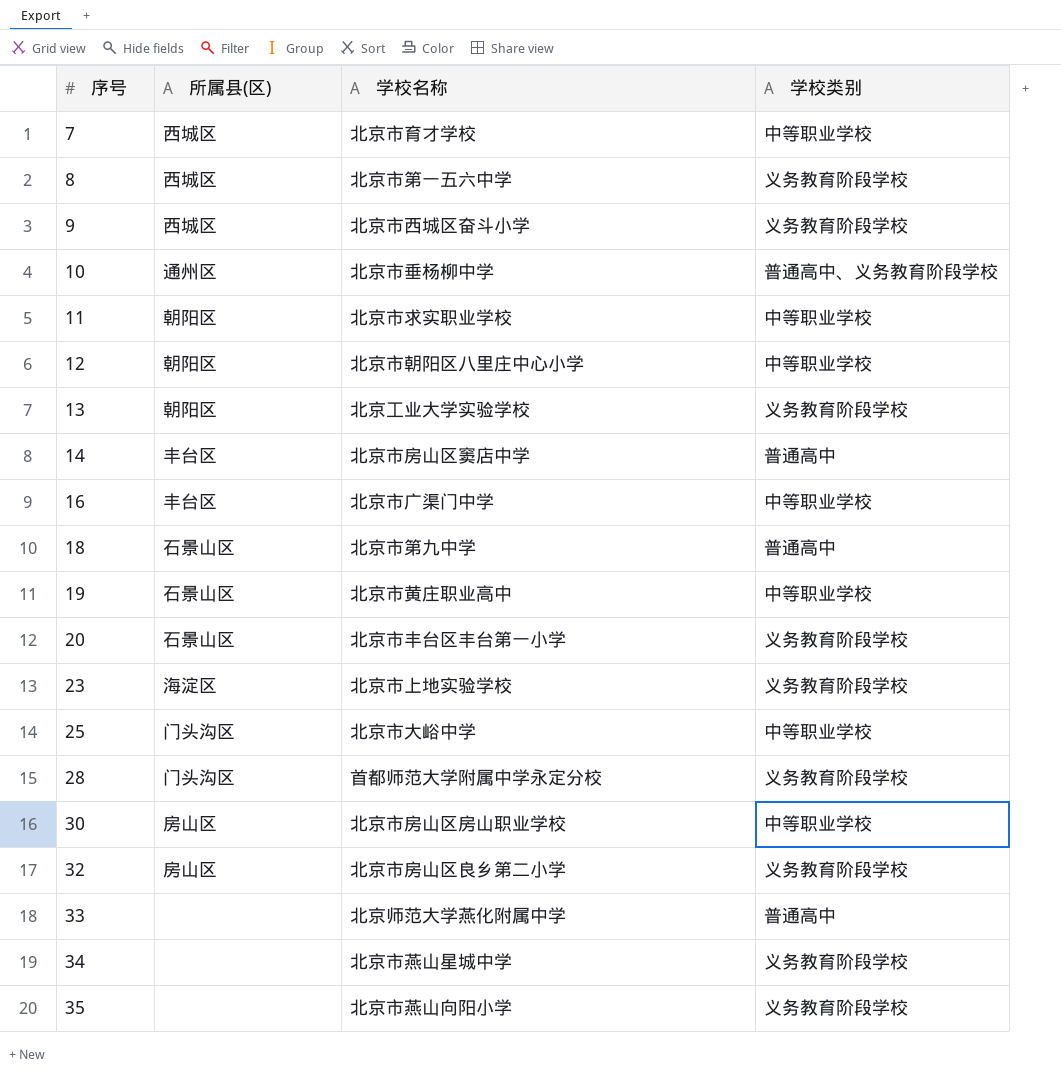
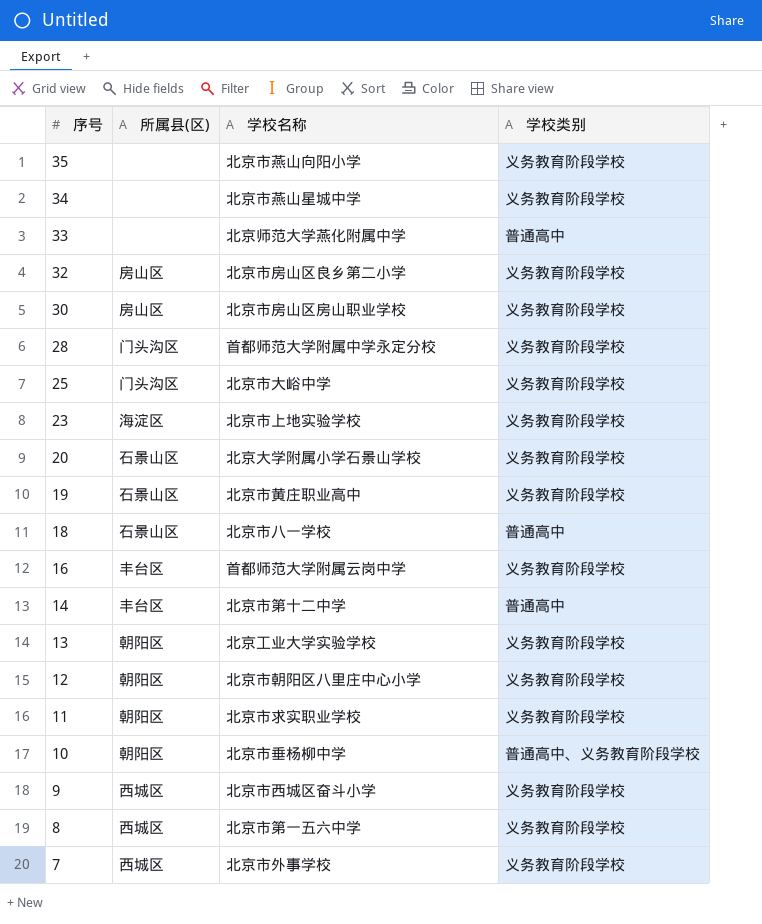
row order: 序号 ascending -> 序号 descending
30 | 学校类别: 中等职业学校 -> 义务教育阶段学校
25 | 学校类别: 中等职业学校 -> 义务教育阶段学校
20 | 学校名称: 北京市丰台区丰台第一小学 -> 北京大学附属小学石景山学校
19 | 学校类别: 中等职业学校 -> 义务教育阶段学校
18 | 学校名称: 北京市第九中学 -> 北京市八一学校
16 | 学校名称: 北京市广渠门中学 -> 首都师范大学附属云岗中学
16 | 学校类别: 中等职业学校 -> 义务教育阶段学校
14 | 学校名称: 北京市房山区窦店中学 -> 北京市第十二中学
12 | 学校类别: 中等职业学校 -> 义务教育阶段学校
11 | 学校类别: 中等职业学校 -> 义务教育阶段学校
10 | 所属县(区): 通州区 -> 朝阳区
7 | 学校名称: 北京市育才学校 -> 北京市外事学校
7 | 学校类别: 中等职业学校 -> 义务教育阶段学校

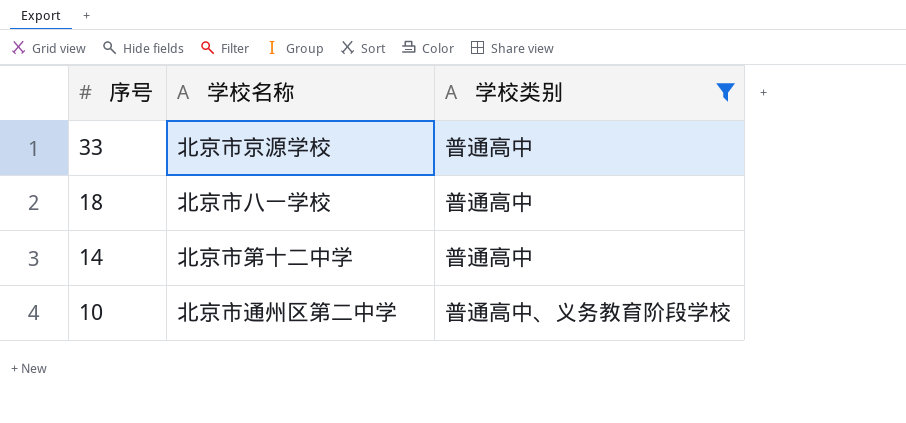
filter: none -> 学校类别 != 义务教育阶段学校
column 所属县(区) | position: 2 -> none
33 | 学校名称: 北京师范大学燕化附属中学 -> 北京市京源学校
10 | 学校名称: 北京市垂杨柳中学 -> 北京市通州区第二中学

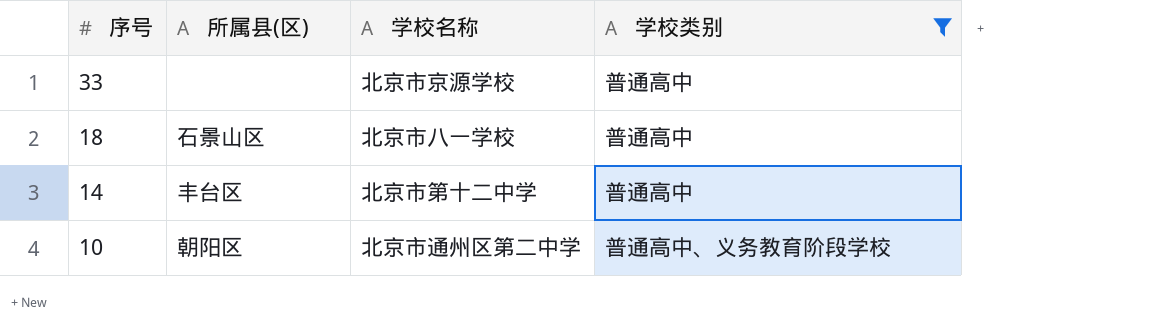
column 所属县(区) | position: none -> 2

